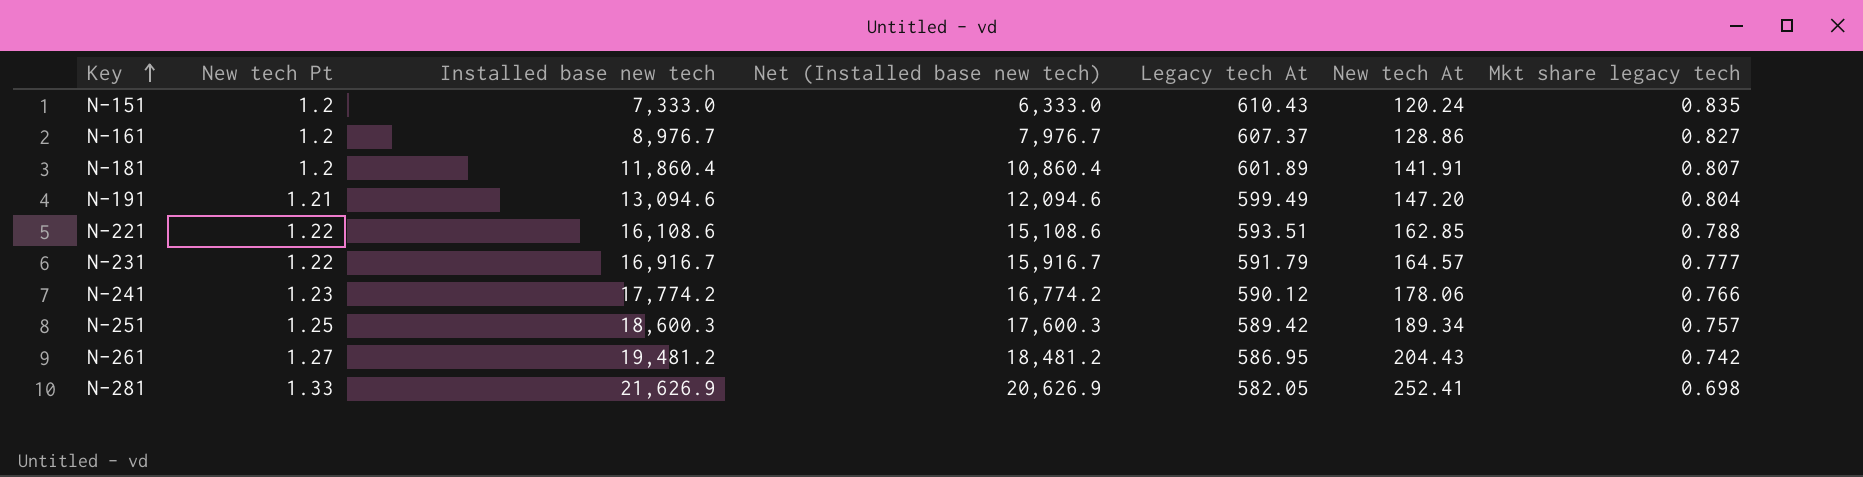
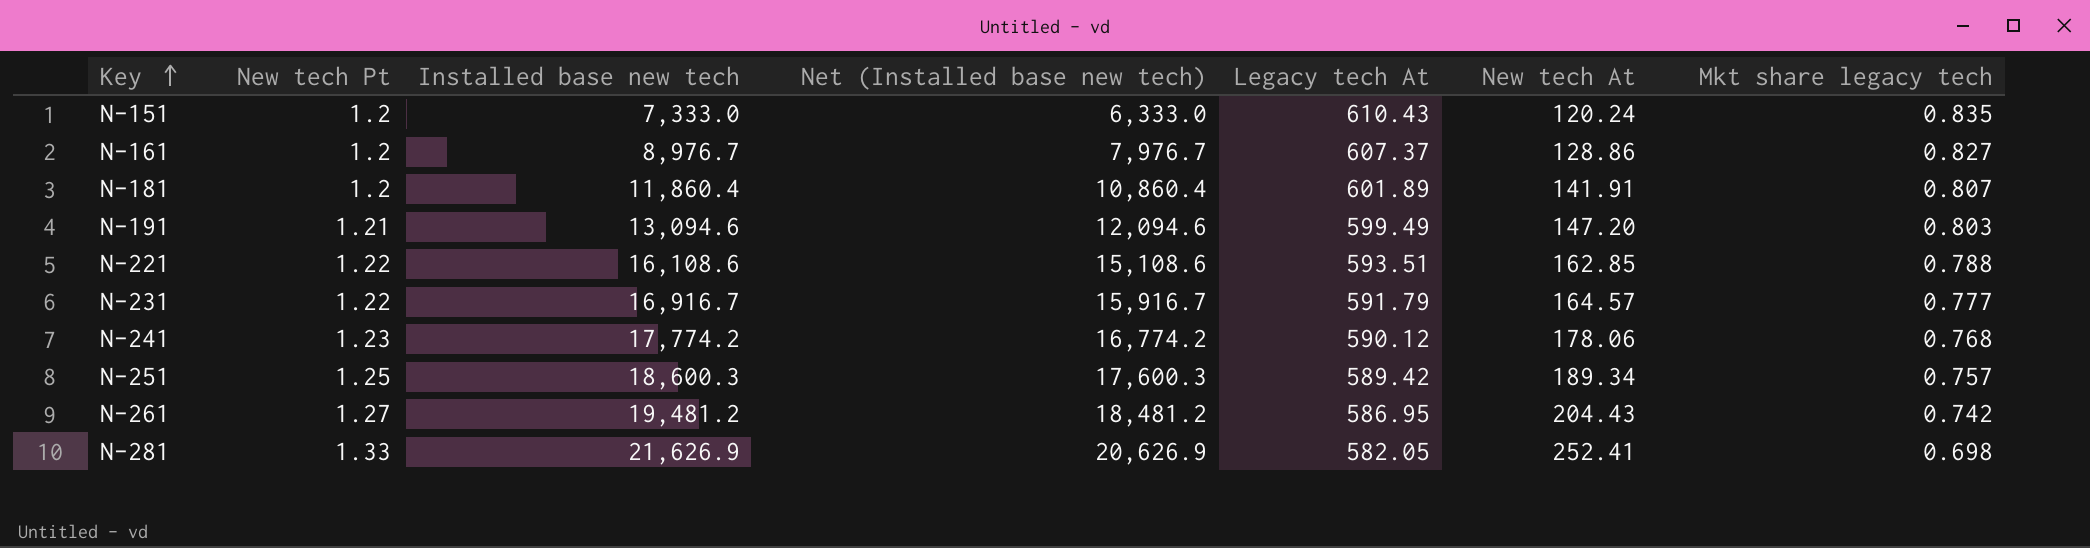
N-191 | Mkt share legacy tech: 0.804 -> 0.803
N-241 | Mkt share legacy tech: 0.766 -> 0.768

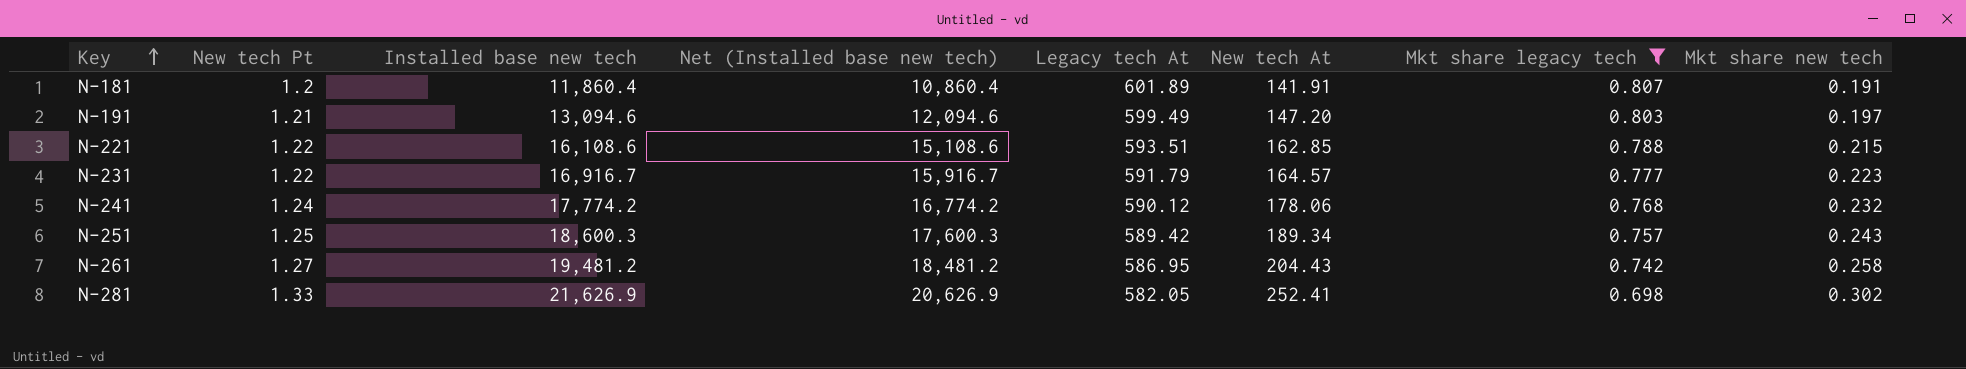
filter: none -> Mkt share legacy tech <= 0.807
column Mkt share new tech | position: none -> 8
N-241 | New tech Pt: 1.23 -> 1.24

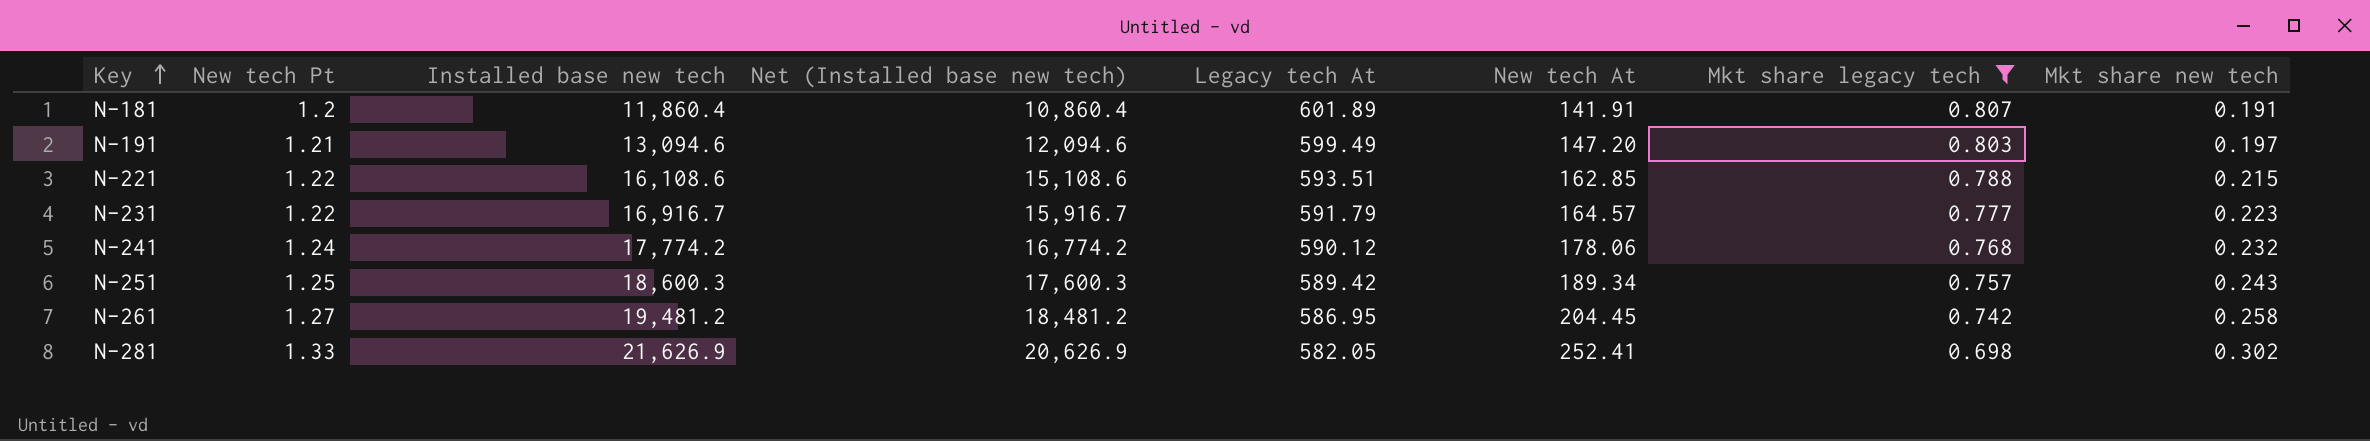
N-261 | New tech At: 204.43 -> 204.45

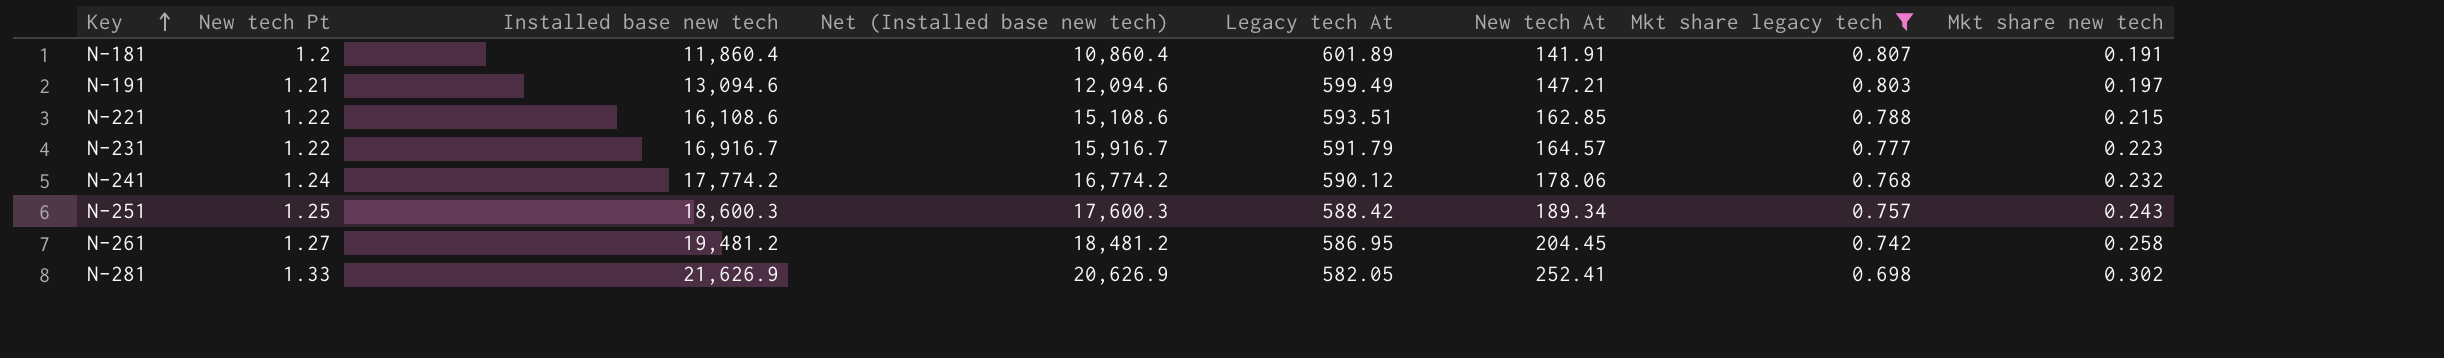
N-191 | New tech At: 147.20 -> 147.21
N-251 | Legacy tech At: 589.42 -> 588.42

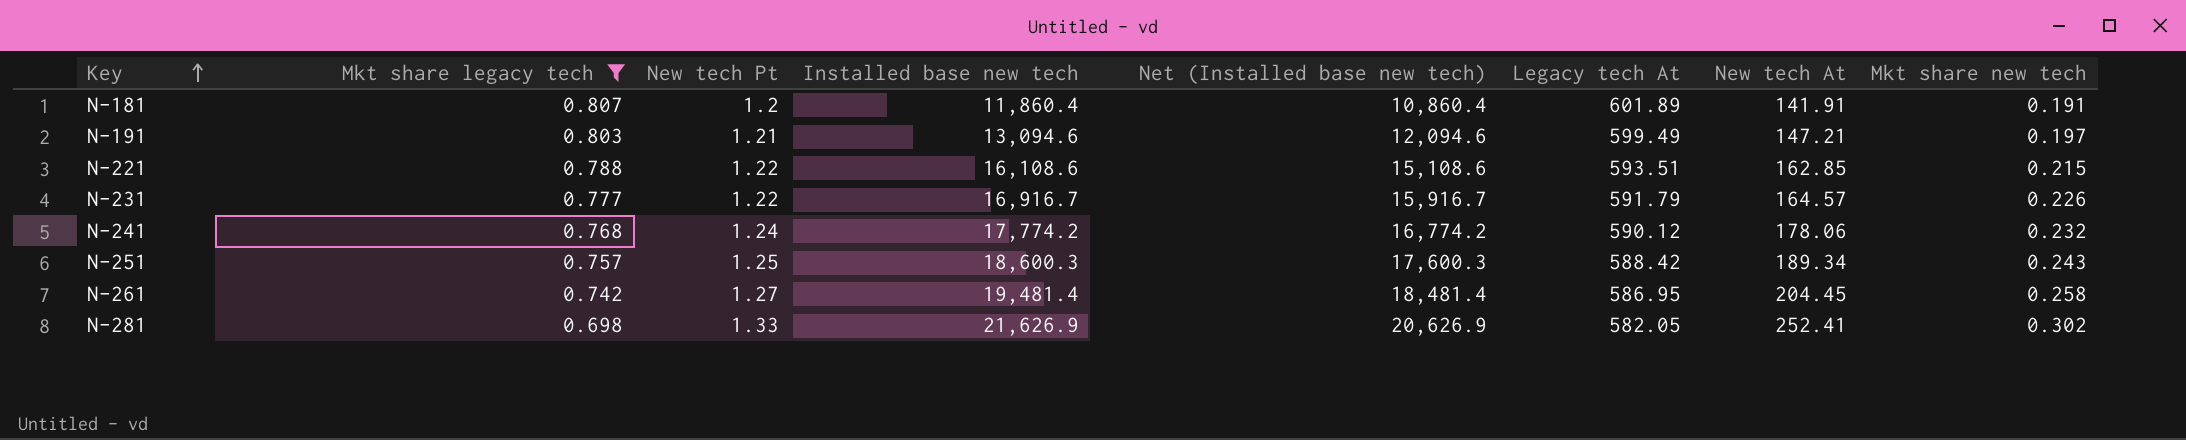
column Mkt share legacy tech | position: 7 -> 2
N-231 | Mkt share new tech: 0.223 -> 0.226
N-261 | Installed base new tech: 19,481.2 -> 19,481.4
N-261 | Net (Installed base new tech): 18,481.2 -> 18,481.4

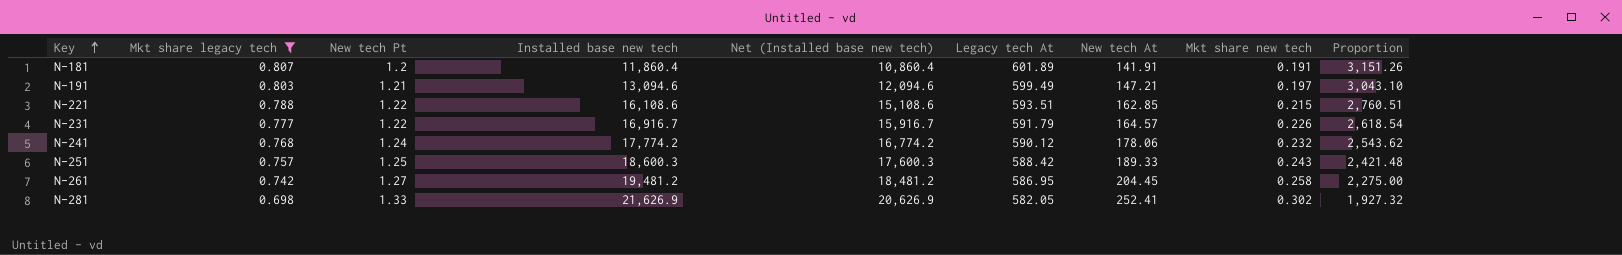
column Proportion | formula: none -> [Legacy tech At] / [Mkt share new tech]
N-251 | New tech At: 189.34 -> 189.33
N-261 | Installed base new tech: 19,481.4 -> 19,481.2
N-261 | Net (Installed base new tech): 18,481.4 -> 18,481.2

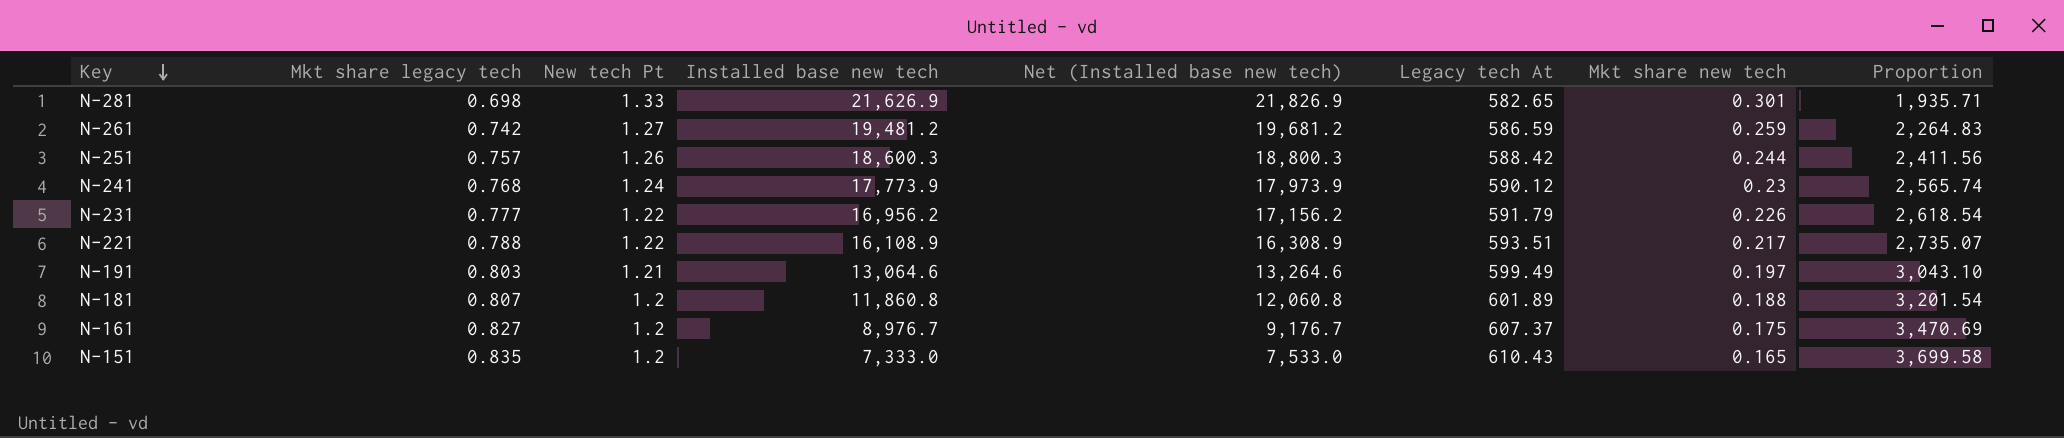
filter: Mkt share legacy tech <= 0.807 -> none
row order: Key ascending -> Key descending
column New tech At | position: 7 -> none
column Net (Installed base new tech) | formula: [Installed base new tech] - 1000 -> [Installed base new tech] + 200
N-281 | Legacy tech At: 582.05 -> 582.65
N-281 | Mkt share new tech: 0.302 -> 0.301
N-281 | Proportion: 1,927.32 -> 1,935.71
N-261 | Legacy tech At: 586.95 -> 586.59
N-261 | Mkt share new tech: 0.258 -> 0.259
N-261 | Proportion: 2,275.00 -> 2,264.83
N-251 | New tech Pt: 1.25 -> 1.26
N-251 | Mkt share new tech: 0.243 -> 0.244
N-251 | Proportion: 2,421.48 -> 2,411.56
N-241 | Installed base new tech: 17,774.2 -> 17,773.9
N-241 | Mkt share new tech: 0.232 -> 0.23
N-241 | Proportion: 2,543.62 -> 2,565.74
N-231 | Installed base new tech: 16,916.7 -> 16,956.2
N-221 | Installed base new tech: 16,108.6 -> 16,108.9
N-221 | Mkt share new tech: 0.215 -> 0.217
N-221 | Proportion: 2,760.51 -> 2,735.07
N-191 | Installed base new tech: 13,094.6 -> 13,064.6
N-181 | Installed base new tech: 11,860.4 -> 11,860.8
N-181 | Mkt share new tech: 0.191 -> 0.188
N-181 | Proportion: 3,151.26 -> 3,201.54

